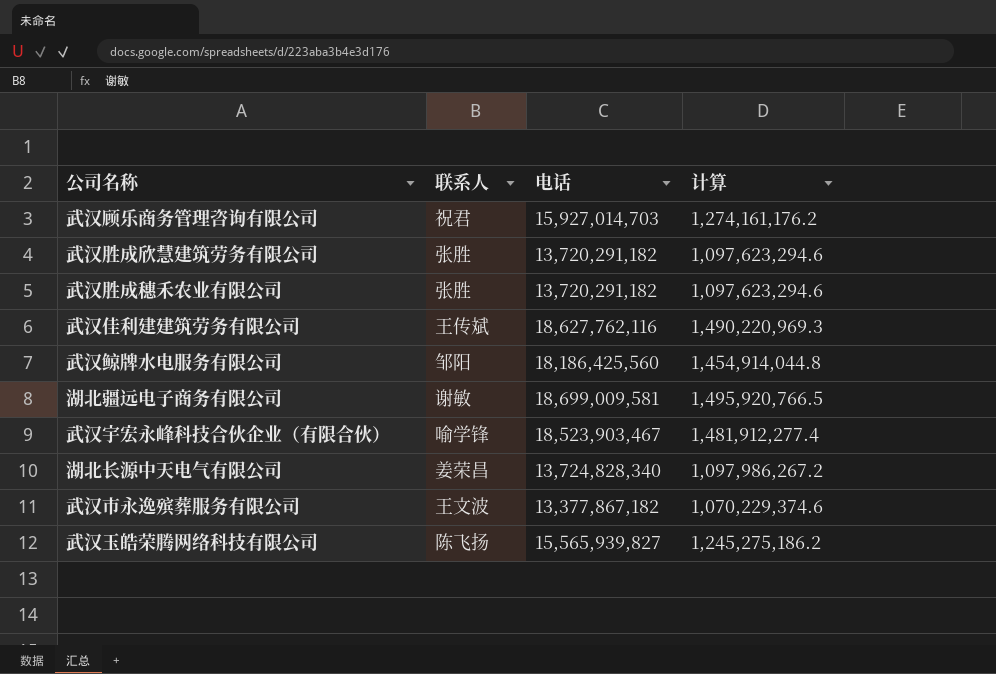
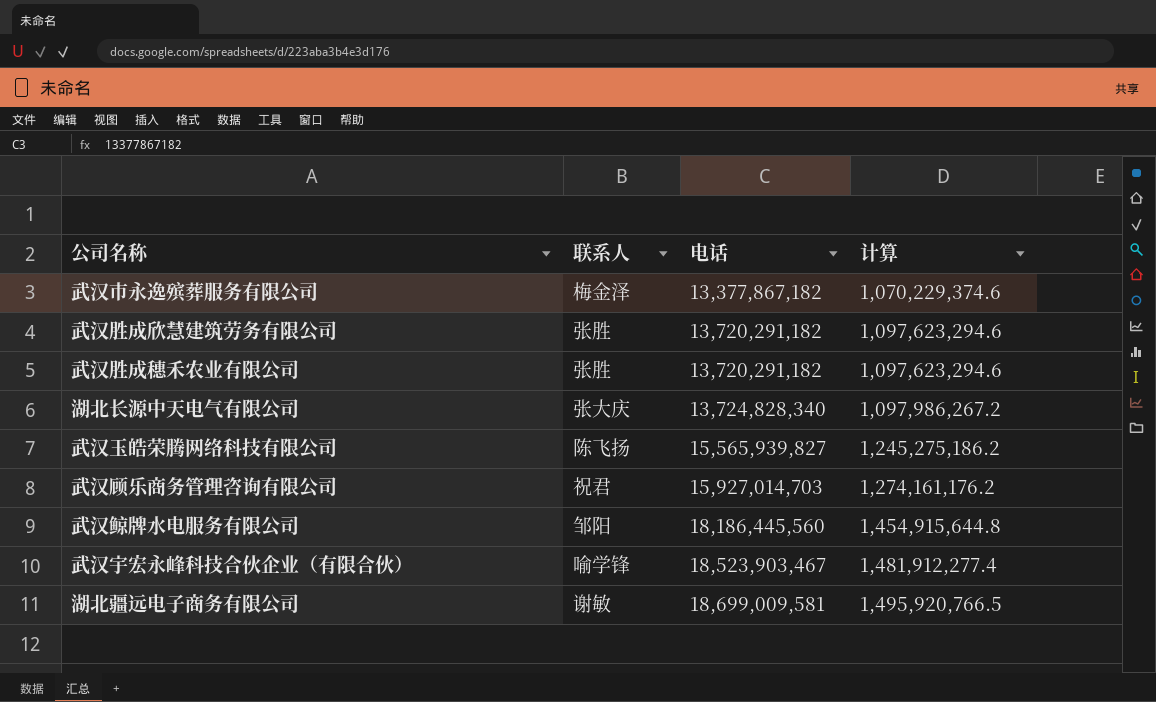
row order: none -> 电话 ascending
row 武汉佳利建建筑劳务有限公司: 王传斌 | 18,627,762,116 | 1,490,220,969.3 -> none
武汉市永逸殡葬服务有限公司 | 联系人: 王文波 -> 梅金泽
湖北长源中天电气有限公司 | 联系人: 姜荣昌 -> 张大庆
武汉鲸牌水电服务有限公司 | 电话: 18,186,425,560 -> 18,186,445,560
武汉鲸牌水电服务有限公司 | 计算: 1,454,914,044.8 -> 1,454,915,644.8

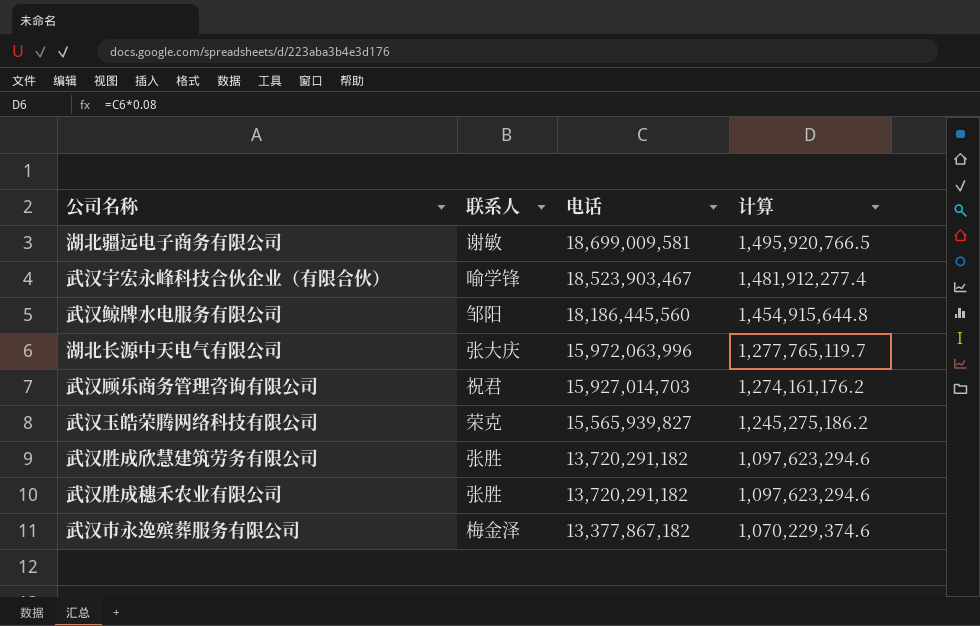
row order: 电话 ascending -> 电话 descending
湖北长源中天电气有限公司 | 电话: 13,724,828,340 -> 15,972,063,996
湖北长源中天电气有限公司 | 计算: 1,097,986,267.2 -> 1,277,765,119.7
武汉玉皓荣腾网络科技有限公司 | 联系人: 陈飞扬 -> 荣克

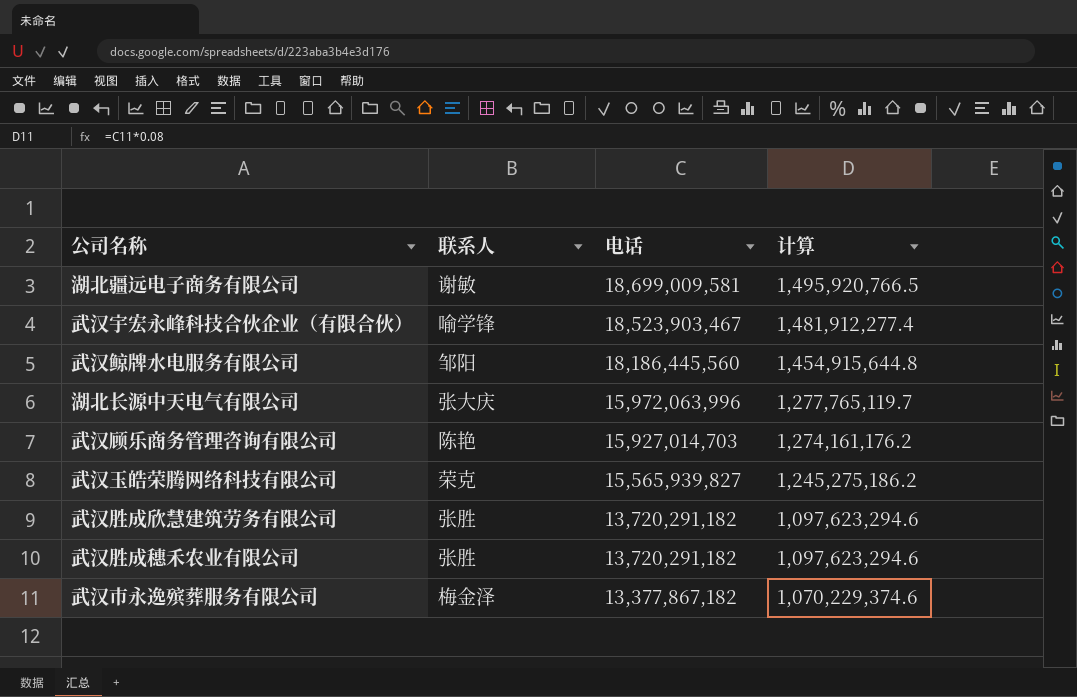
武汉顾乐商务管理咨询有限公司 | 联系人: 祝君 -> 陈艳

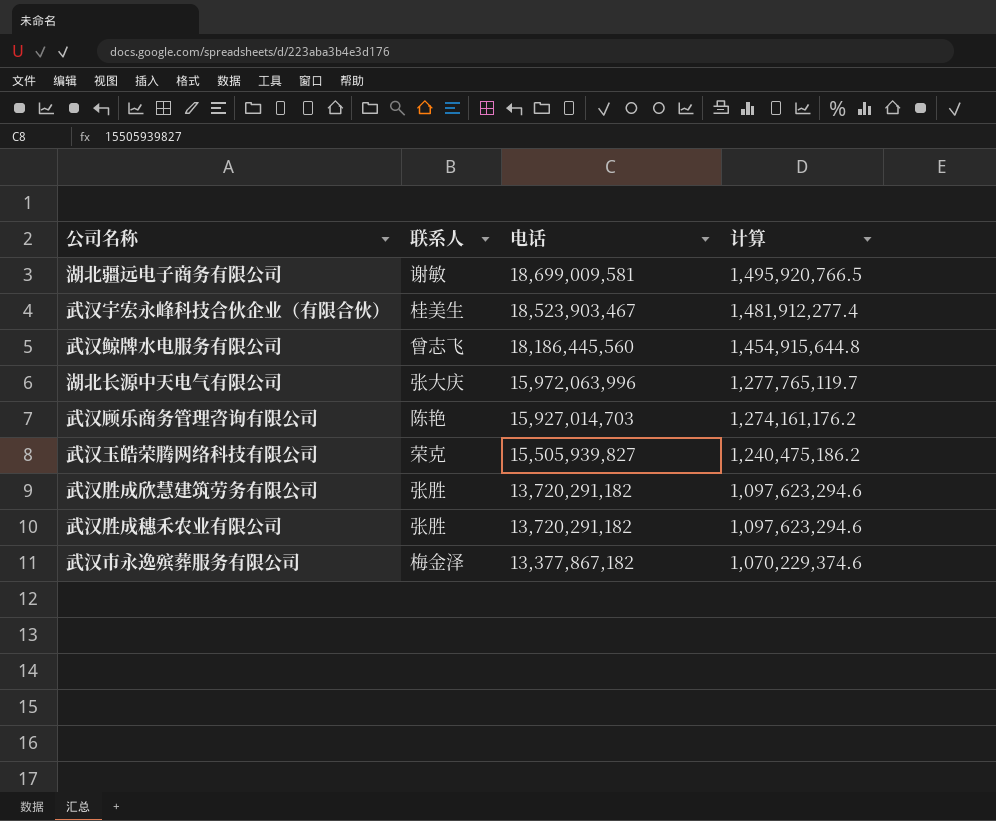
武汉宇宏永峰科技合伙企业（有限合伙） | 联系人: 喻学锋 -> 桂美生
武汉鲸牌水电服务有限公司 | 联系人: 邹阳 -> 曾志飞
武汉玉皓荣腾网络科技有限公司 | 电话: 15,565,939,827 -> 15,505,939,827
武汉玉皓荣腾网络科技有限公司 | 计算: 1,245,275,186.2 -> 1,240,475,186.2

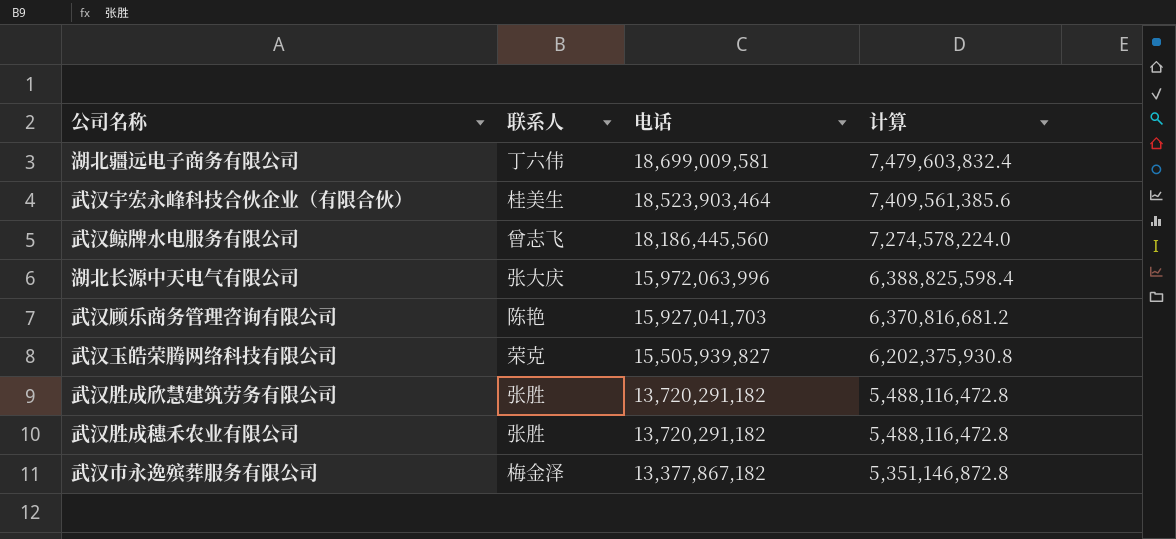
column 计算 | formula: [电话] * 0.08 -> [电话] * 0.4
湖北疆远电子商务有限公司 | 联系人: 谢敏 -> 丁六伟
武汉宇宏永峰科技合伙企业（有限合伙） | 电话: 18,523,903,467 -> 18,523,903,464
武汉顾乐商务管理咨询有限公司 | 电话: 15,927,014,703 -> 15,927,041,703

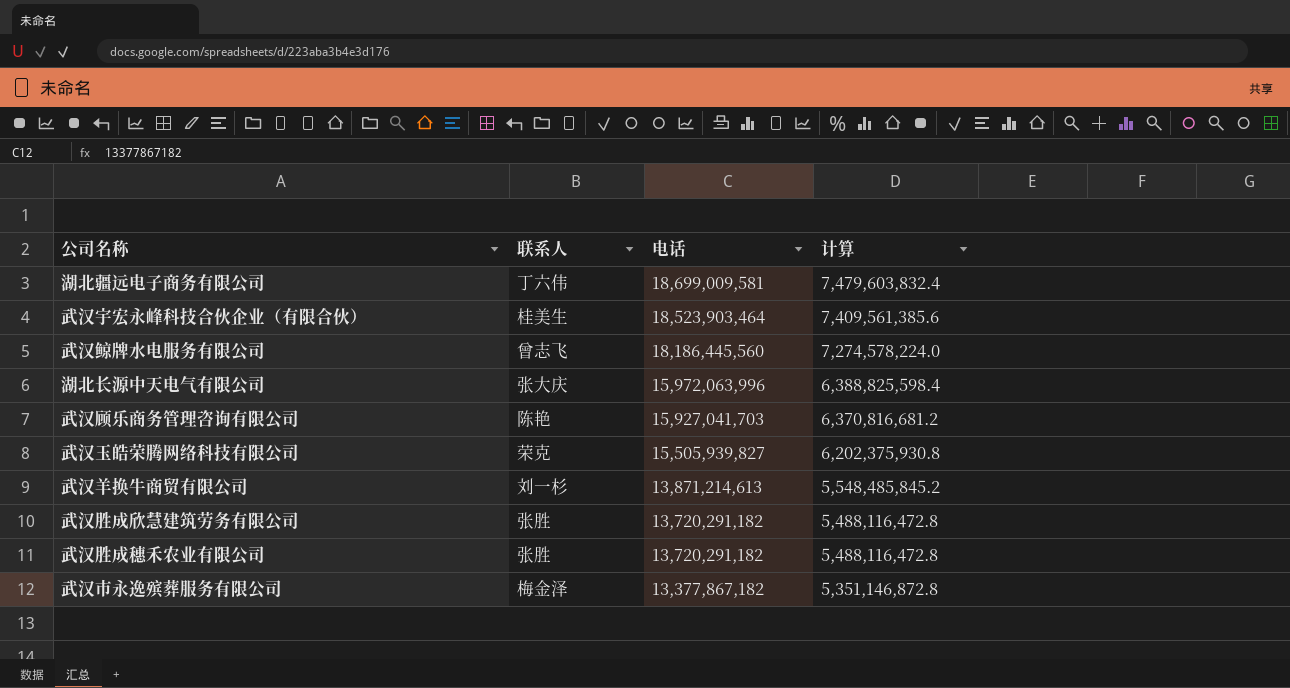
row 武汉羊换牛商贸有限公司: none -> 刘一杉 | 13,871,214,613 | 5,548,485,845.2

